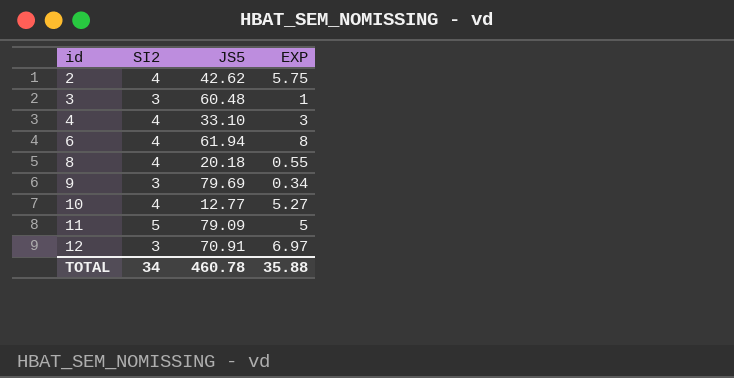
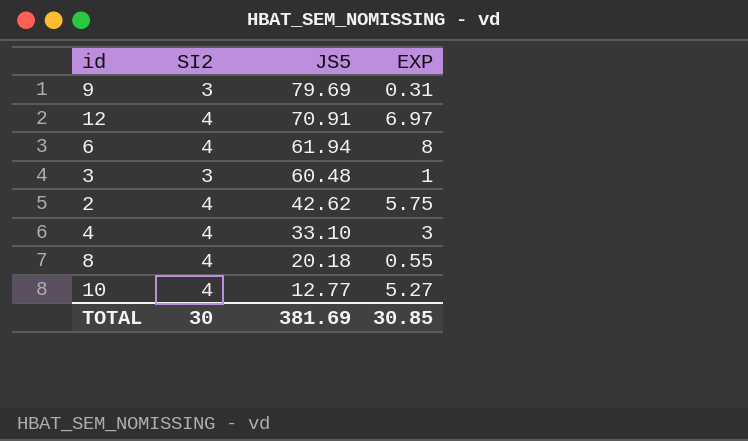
row order: id ascending -> JS5 descending
row 11: 5 | 79.09 | 5 -> none
9 | EXP: 0.34 -> 0.31
12 | SI2: 3 -> 4
TOTAL | SI2: 34 -> 30
TOTAL | JS5: 460.78 -> 381.69
TOTAL | EXP: 35.88 -> 30.85

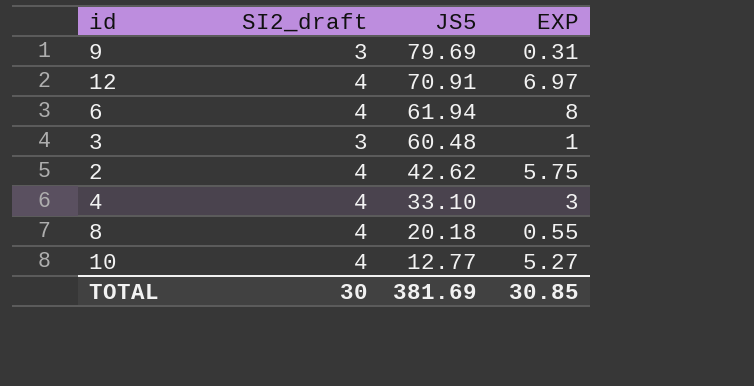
column name: SI2 -> SI2_draft

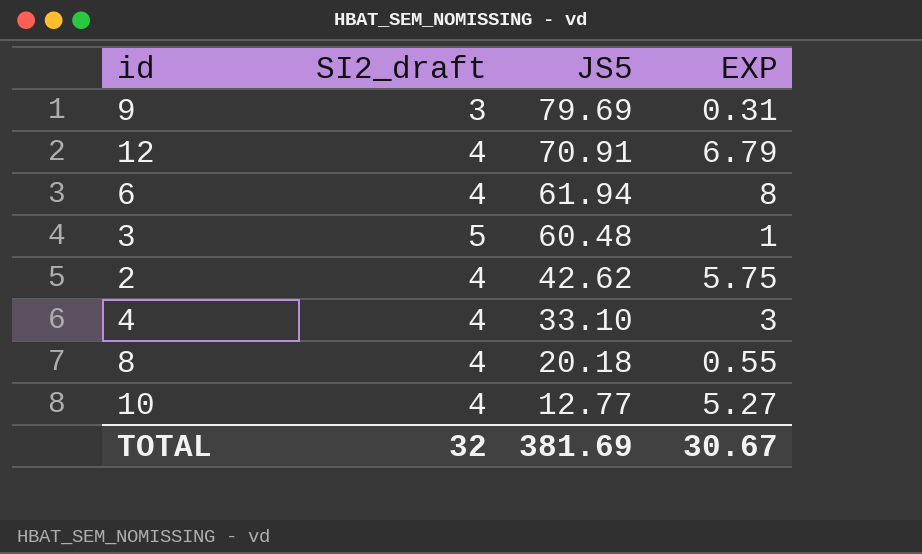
12 | EXP: 6.97 -> 6.79
3 | SI2_draft: 3 -> 5
TOTAL | SI2_draft: 30 -> 32
TOTAL | EXP: 30.85 -> 30.67

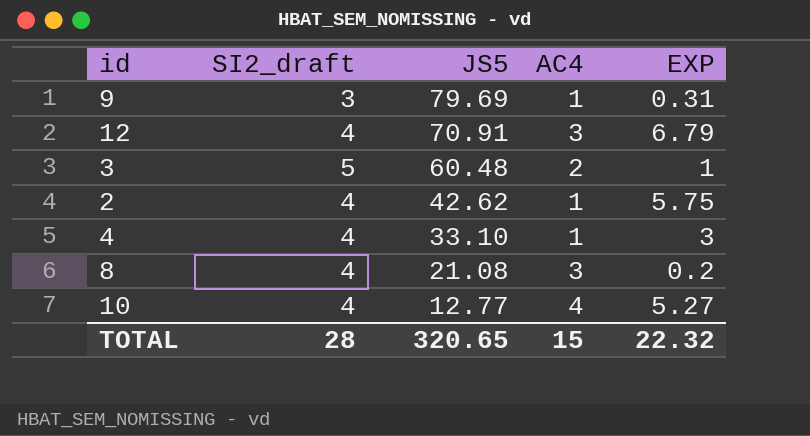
column AC4 | position: none -> 4
row 6: 4 | 61.94 | 8 -> none
8 | JS5: 20.18 -> 21.08
8 | EXP: 0.55 -> 0.2
TOTAL | SI2_draft: 32 -> 28
TOTAL | JS5: 381.69 -> 320.65
TOTAL | EXP: 30.67 -> 22.32

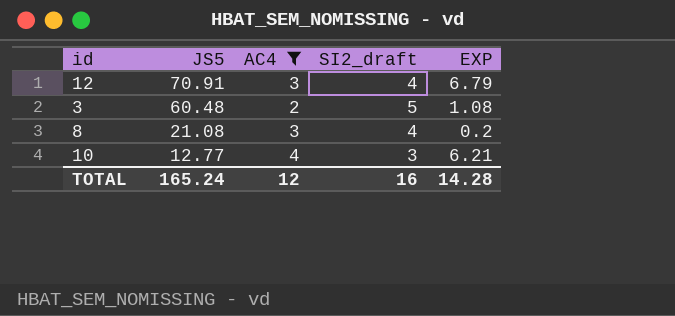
filter: none -> AC4 != 1
column SI2_draft | position: 2 -> 4
3 | EXP: 1 -> 1.08
10 | SI2_draft: 4 -> 3
10 | EXP: 5.27 -> 6.21
TOTAL | JS5: 320.65 -> 165.24
TOTAL | AC4: 15 -> 12
TOTAL | SI2_draft: 28 -> 16
TOTAL | EXP: 22.32 -> 14.28

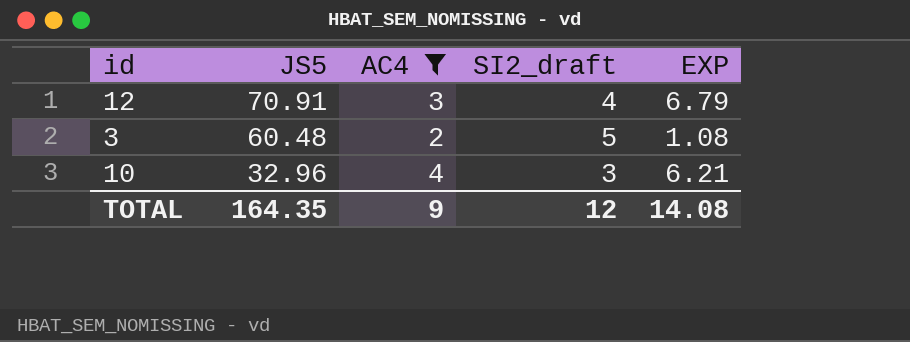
row 8: 21.08 | 3 | 4 | 0.2 -> none
10 | JS5: 12.77 -> 32.96
TOTAL | JS5: 165.24 -> 164.35
TOTAL | AC4: 12 -> 9
TOTAL | SI2_draft: 16 -> 12
TOTAL | EXP: 14.28 -> 14.08

